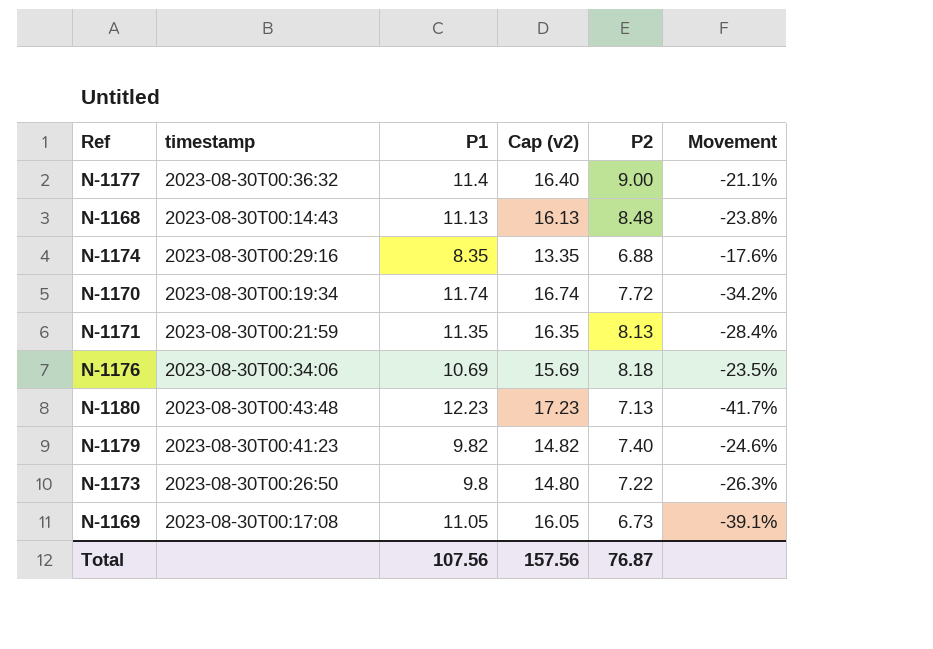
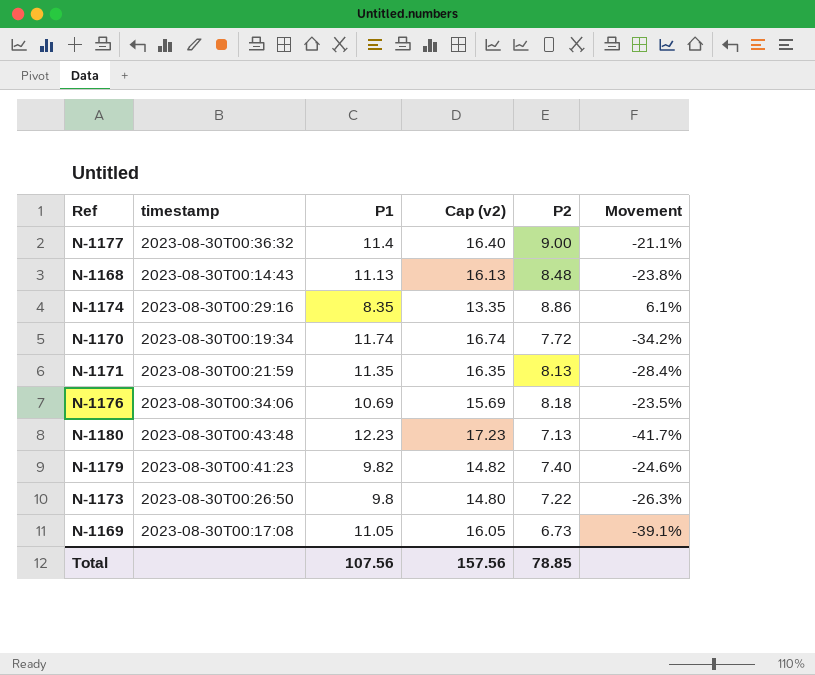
N-1174 | P2: 6.88 -> 8.86
N-1174 | Movement: -17.6% -> 6.1%
Total | P2: 76.87 -> 78.85

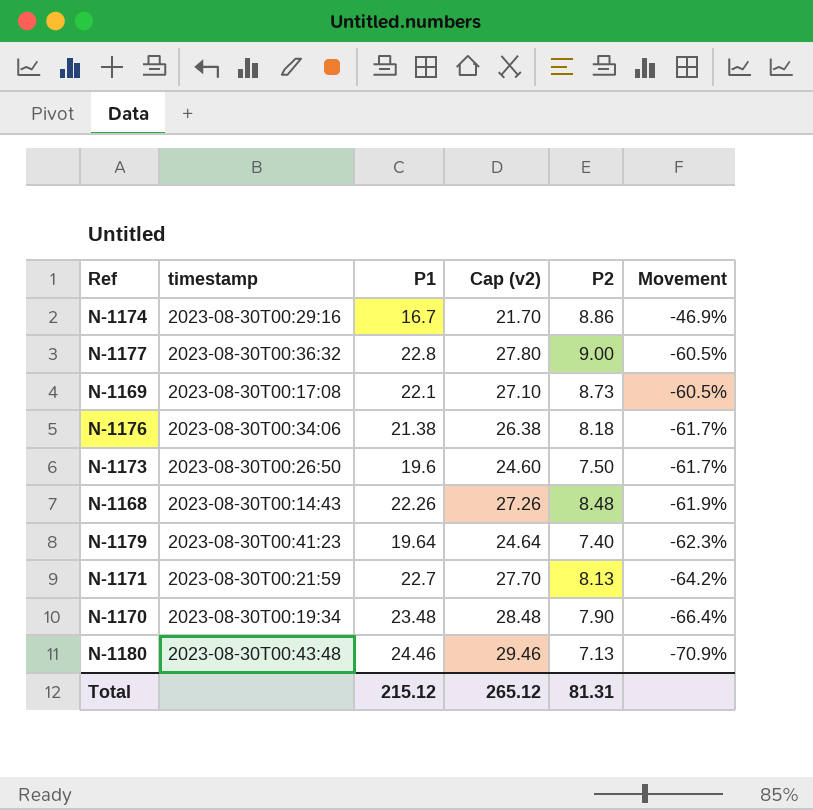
row order: none -> Movement descending
N-1174 | P1: 8.35 -> 16.7
N-1174 | Cap (v2): 13.35 -> 21.70
N-1174 | Movement: 6.1% -> -46.9%
N-1177 | P1: 11.4 -> 22.8
N-1177 | Cap (v2): 16.40 -> 27.80
N-1177 | Movement: -21.1% -> -60.5%
N-1169 | P1: 11.05 -> 22.1
N-1169 | Cap (v2): 16.05 -> 27.10
N-1169 | P2: 6.73 -> 8.73
N-1169 | Movement: -39.1% -> -60.5%
N-1176 | P1: 10.69 -> 21.38
N-1176 | Cap (v2): 15.69 -> 26.38
N-1176 | Movement: -23.5% -> -61.7%
N-1173 | P1: 9.8 -> 19.6
N-1173 | Cap (v2): 14.80 -> 24.60
N-1173 | P2: 7.22 -> 7.50
N-1173 | Movement: -26.3% -> -61.7%
N-1168 | P1: 11.13 -> 22.26
N-1168 | Cap (v2): 16.13 -> 27.26
N-1168 | Movement: -23.8% -> -61.9%
N-1179 | P1: 9.82 -> 19.64
N-1179 | Cap (v2): 14.82 -> 24.64
N-1179 | Movement: -24.6% -> -62.3%
N-1171 | P1: 11.35 -> 22.7
N-1171 | Cap (v2): 16.35 -> 27.70
N-1171 | Movement: -28.4% -> -64.2%
N-1170 | P1: 11.74 -> 23.48
N-1170 | Cap (v2): 16.74 -> 28.48
N-1170 | P2: 7.72 -> 7.90
N-1170 | Movement: -34.2% -> -66.4%
N-1180 | P1: 12.23 -> 24.46
N-1180 | Cap (v2): 17.23 -> 29.46
N-1180 | Movement: -41.7% -> -70.9%
Total | P1: 107.56 -> 215.12
Total | Cap (v2): 157.56 -> 265.12
Total | P2: 78.85 -> 81.31

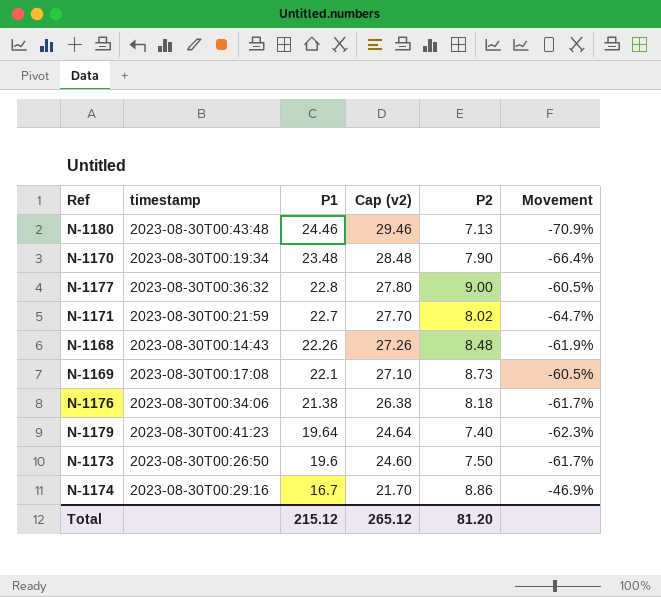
row order: Movement descending -> P1 descending
N-1171 | P2: 8.13 -> 8.02
N-1171 | Movement: -64.2% -> -64.7%
Total | P2: 81.31 -> 81.20

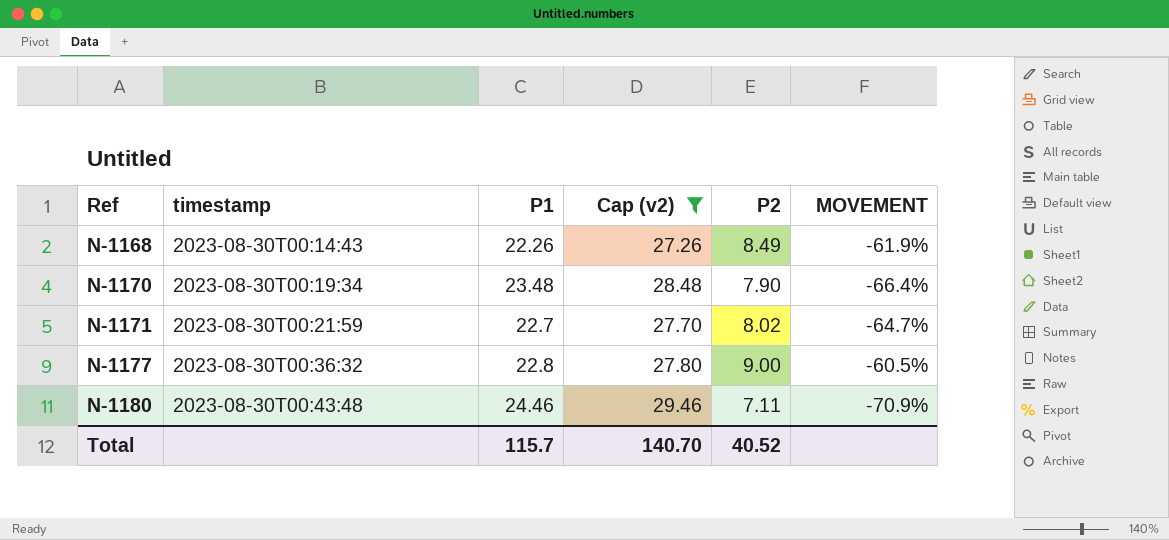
filter: none -> Cap (v2) >= 27.26
row order: P1 descending -> Ref ascending
column name: Movement -> MOVEMENT
N-1168 | P2: 8.48 -> 8.49
N-1180 | P2: 7.13 -> 7.11
Total | P1: 215.12 -> 115.7
Total | Cap (v2): 265.12 -> 140.70
Total | P2: 81.20 -> 40.52

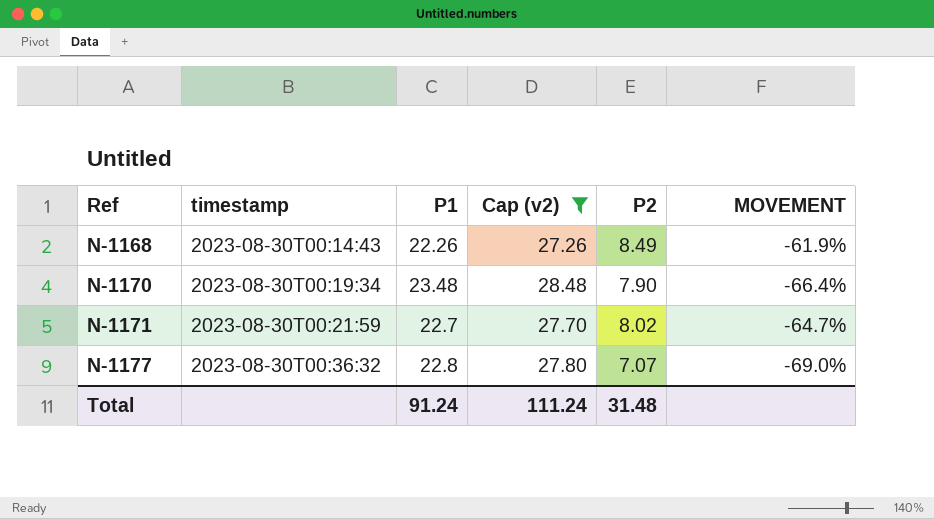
row N-1180: 2023-08-30T00:43:48 | 24.46 | 29.46 | 7.11 | -70.9% -> none
N-1177 | P2: 9.00 -> 7.07
N-1177 | MOVEMENT: -60.5% -> -69.0%
Total | P1: 115.7 -> 91.24
Total | Cap (v2): 140.70 -> 111.24
Total | P2: 40.52 -> 31.48

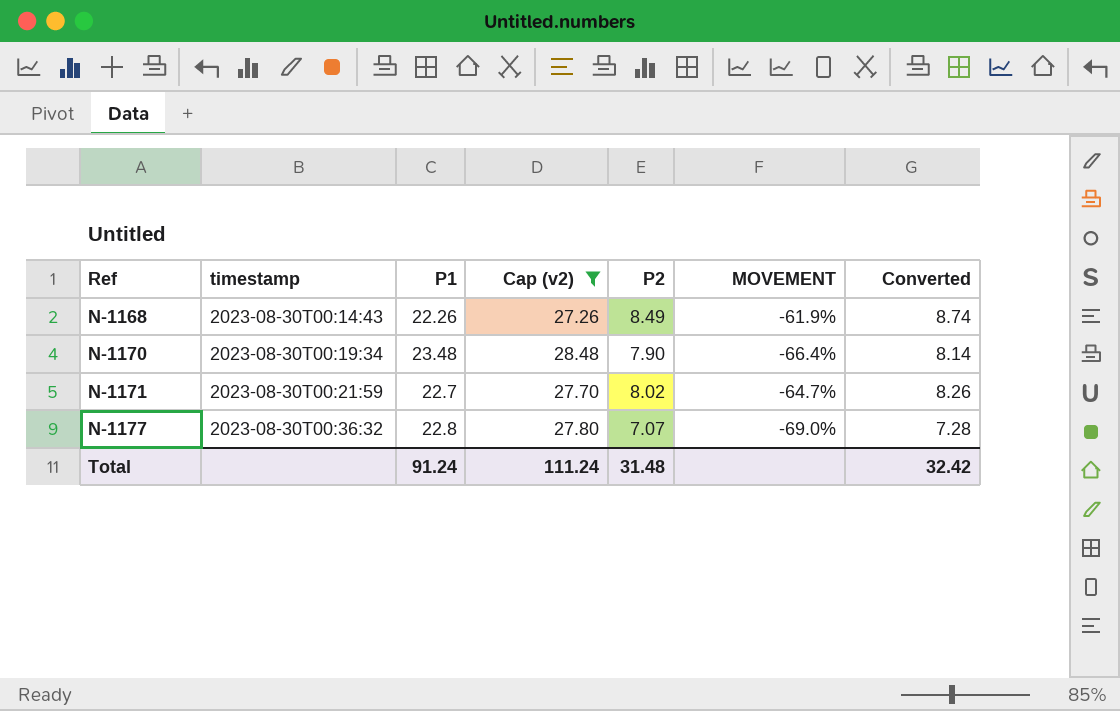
column Converted | formula: none -> [P2] * 1.03

